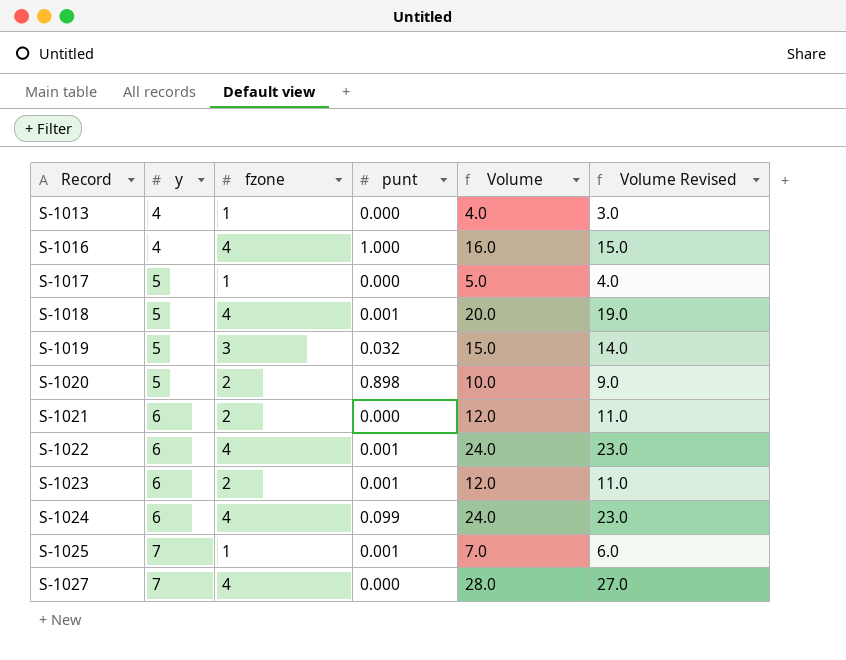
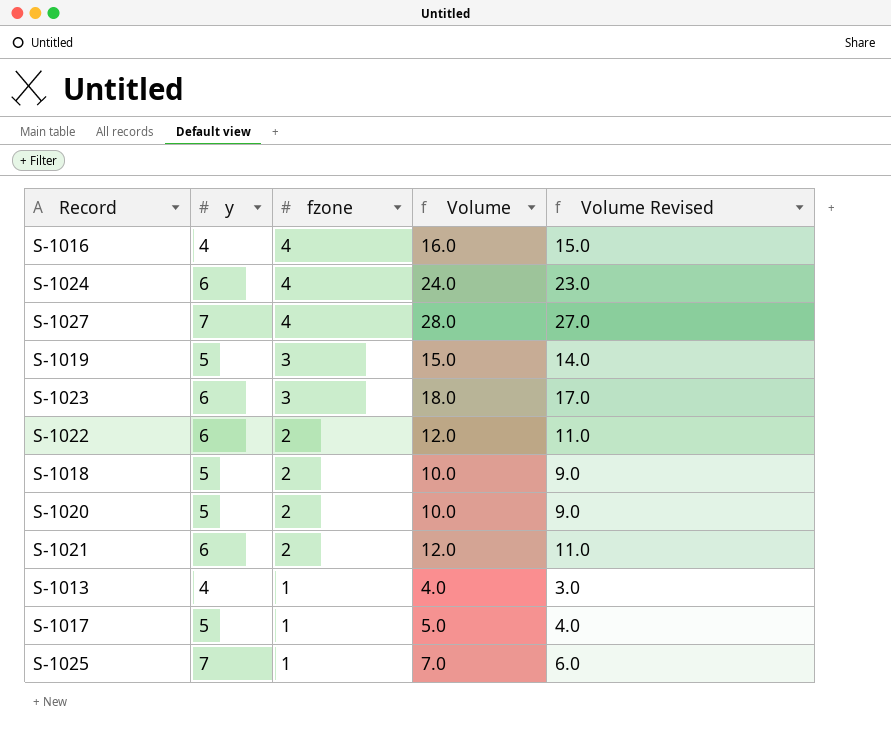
row order: Record ascending -> fzone descending
column punt | position: 4 -> none
S-1023 | fzone: 2 -> 3
S-1023 | Volume: 12.0 -> 18.0
S-1023 | Volume Revised: 11.0 -> 17.0
S-1022 | fzone: 4 -> 2
S-1022 | Volume: 24.0 -> 12.0
S-1022 | Volume Revised: 23.0 -> 11.0
S-1018 | fzone: 4 -> 2
S-1018 | Volume: 20.0 -> 10.0
S-1018 | Volume Revised: 19.0 -> 9.0

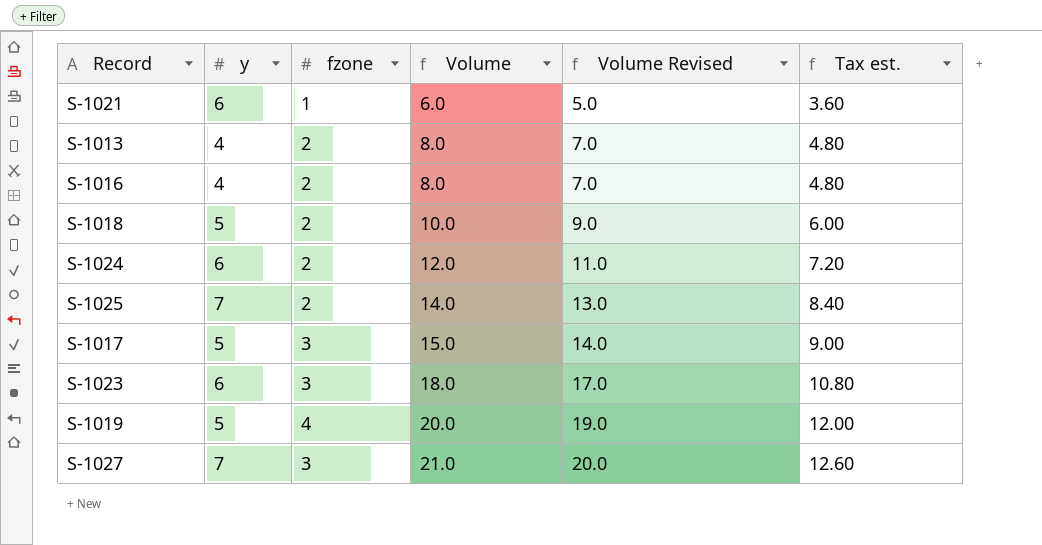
row order: fzone descending -> Volume ascending
column Tax est. | formula: none -> [Volume] * 0.6
row S-1022: 6 | 2 | 12.0 | 11.0 -> none
row S-1020: 5 | 2 | 10.0 | 9.0 -> none
S-1021 | fzone: 2 -> 1
S-1021 | Volume: 12.0 -> 6.0
S-1021 | Volume Revised: 11.0 -> 5.0
S-1013 | fzone: 1 -> 2
S-1013 | Volume: 4.0 -> 8.0
S-1013 | Volume Revised: 3.0 -> 7.0
S-1016 | fzone: 4 -> 2
S-1016 | Volume: 16.0 -> 8.0
S-1016 | Volume Revised: 15.0 -> 7.0
S-1024 | fzone: 4 -> 2
S-1024 | Volume: 24.0 -> 12.0
S-1024 | Volume Revised: 23.0 -> 11.0
S-1025 | fzone: 1 -> 2
S-1025 | Volume: 7.0 -> 14.0
S-1025 | Volume Revised: 6.0 -> 13.0
S-1017 | fzone: 1 -> 3
S-1017 | Volume: 5.0 -> 15.0
S-1017 | Volume Revised: 4.0 -> 14.0
S-1019 | fzone: 3 -> 4
S-1019 | Volume: 15.0 -> 20.0
S-1019 | Volume Revised: 14.0 -> 19.0
S-1027 | fzone: 4 -> 3
S-1027 | Volume: 28.0 -> 21.0
S-1027 | Volume Revised: 27.0 -> 20.0

